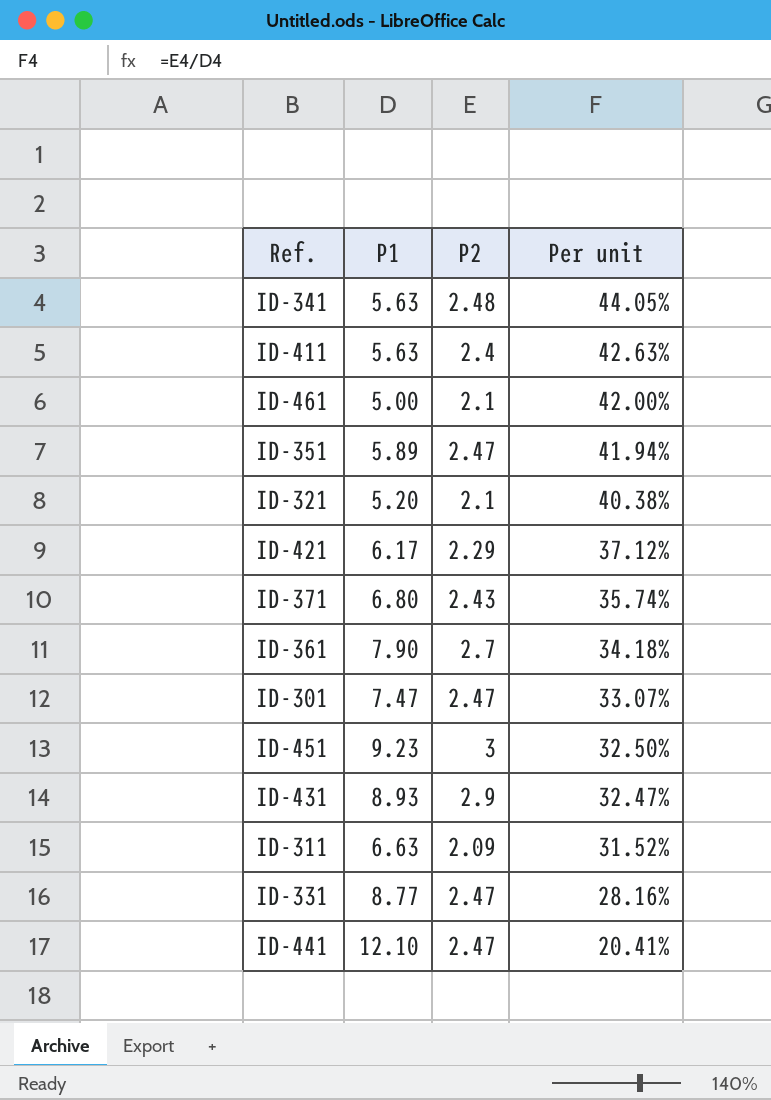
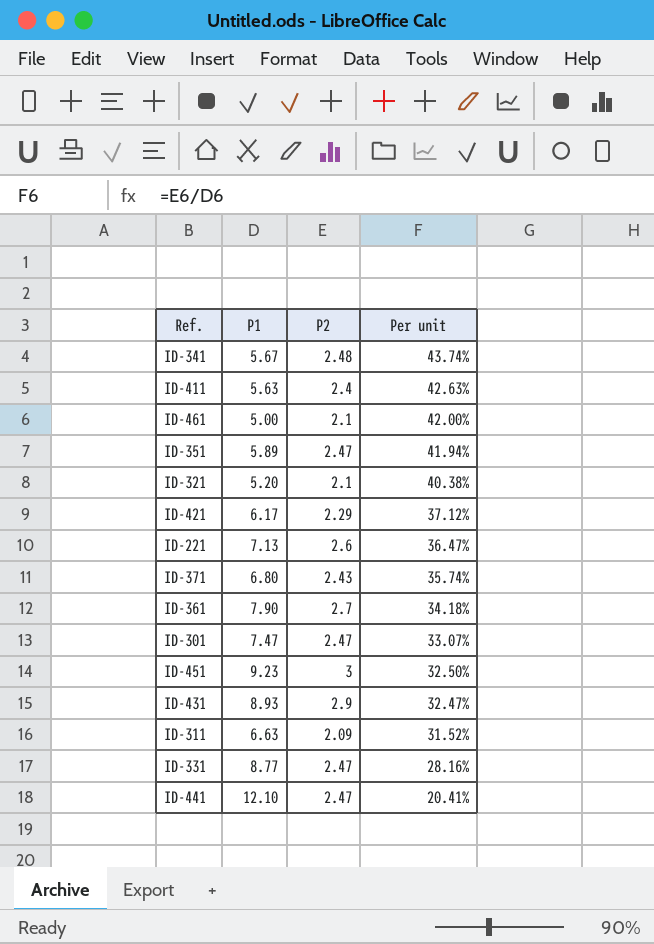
ID-341 | P1: 5.63 -> 5.67
ID-341 | Per unit: 44.05% -> 43.74%
row ID-221: none -> 7.13 | 2.6 | 36.47%

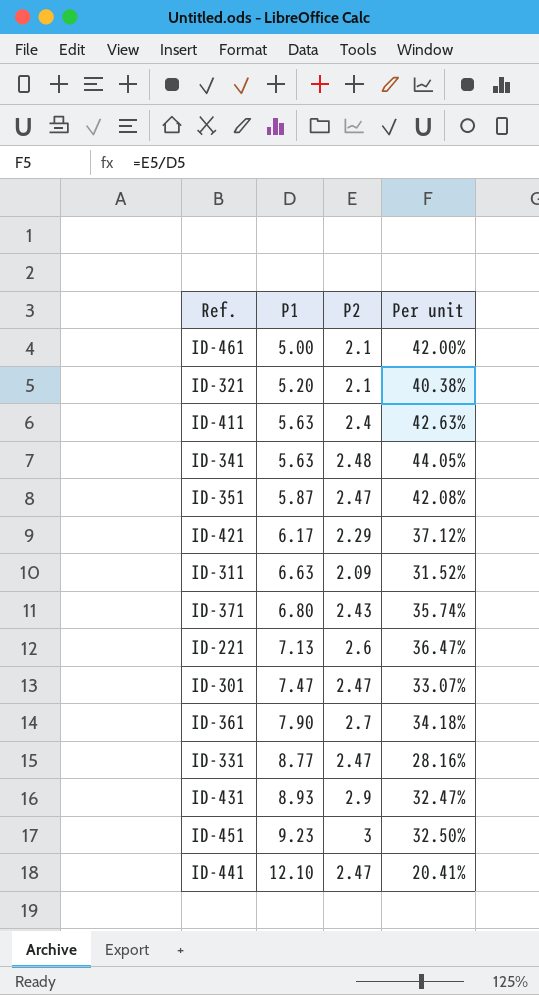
row order: Per unit descending -> P1 ascending
ID-341 | P1: 5.67 -> 5.63
ID-341 | Per unit: 43.74% -> 44.05%
ID-351 | P1: 5.89 -> 5.87
ID-351 | Per unit: 41.94% -> 42.08%

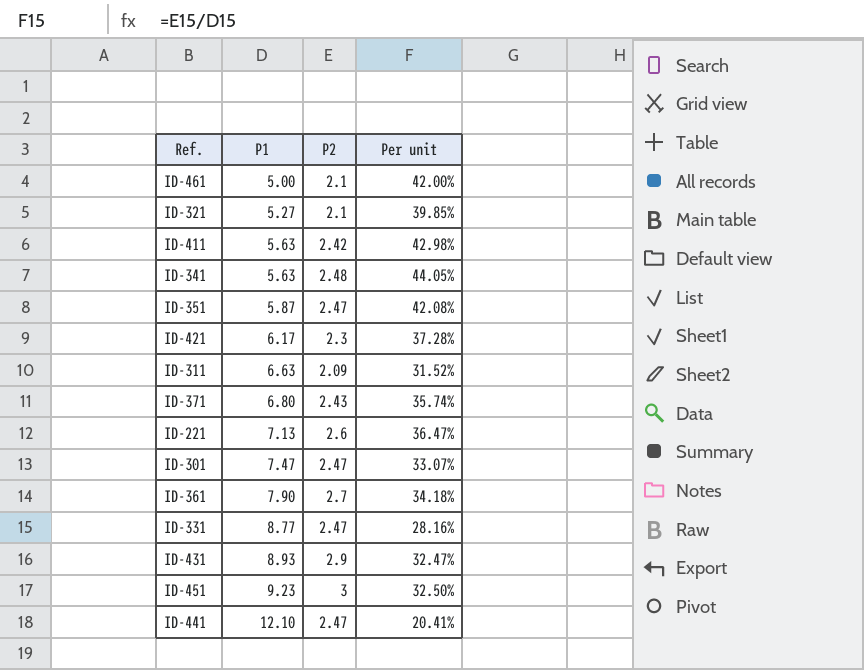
ID-321 | P1: 5.20 -> 5.27
ID-321 | Per unit: 40.38% -> 39.85%
ID-411 | P2: 2.4 -> 2.42
ID-411 | Per unit: 42.63% -> 42.98%
ID-421 | P2: 2.29 -> 2.3
ID-421 | Per unit: 37.12% -> 37.28%

